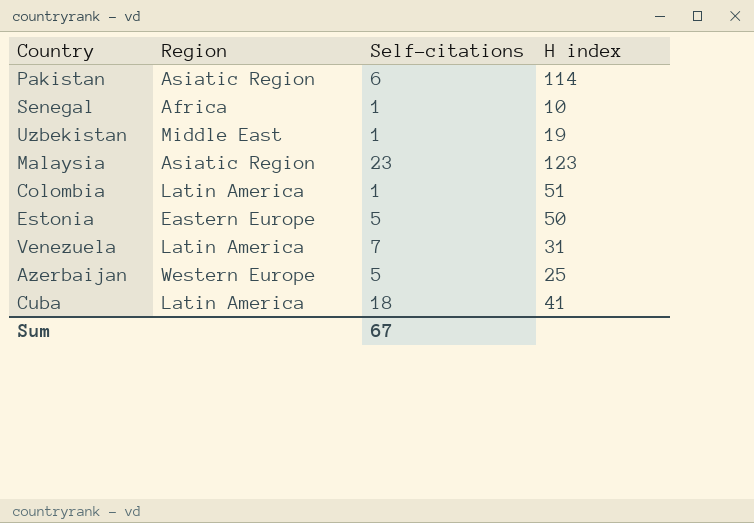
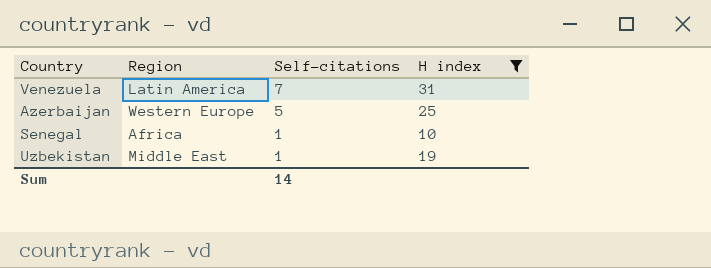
filter: none -> H index <= 31
row order: none -> Self-citations descending
Sum | Self-citations: 67 -> 14

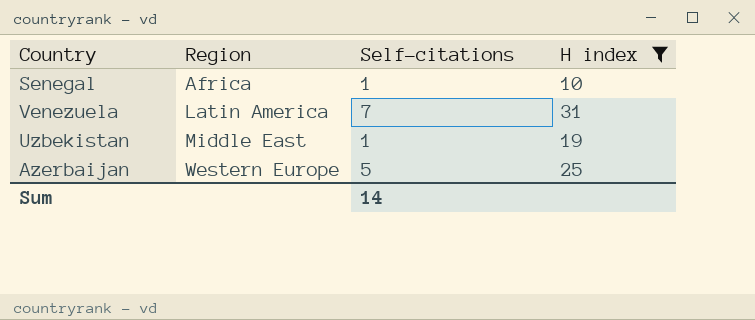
row order: Self-citations descending -> Region ascending

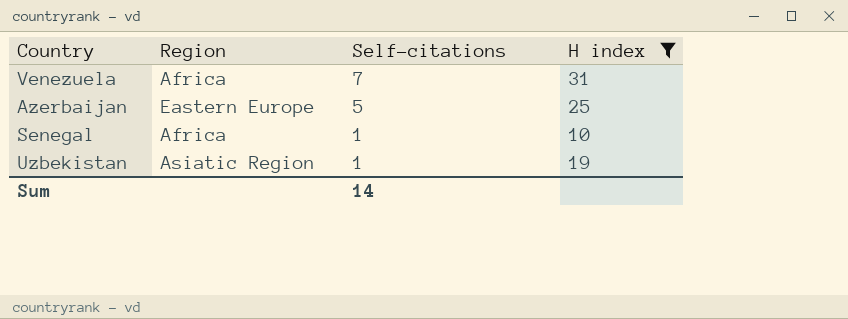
row order: Region ascending -> Self-citations descending
Venezuela | Region: Latin America -> Africa
Azerbaijan | Region: Western Europe -> Eastern Europe
Uzbekistan | Region: Middle East -> Asiatic Region

